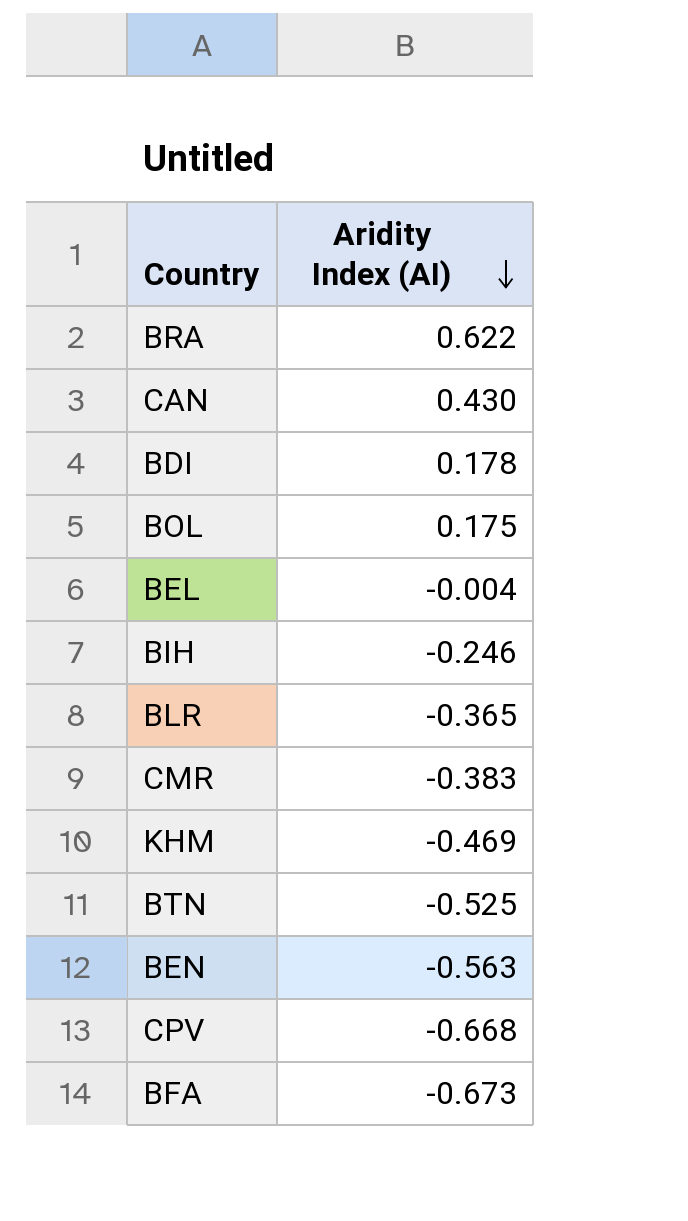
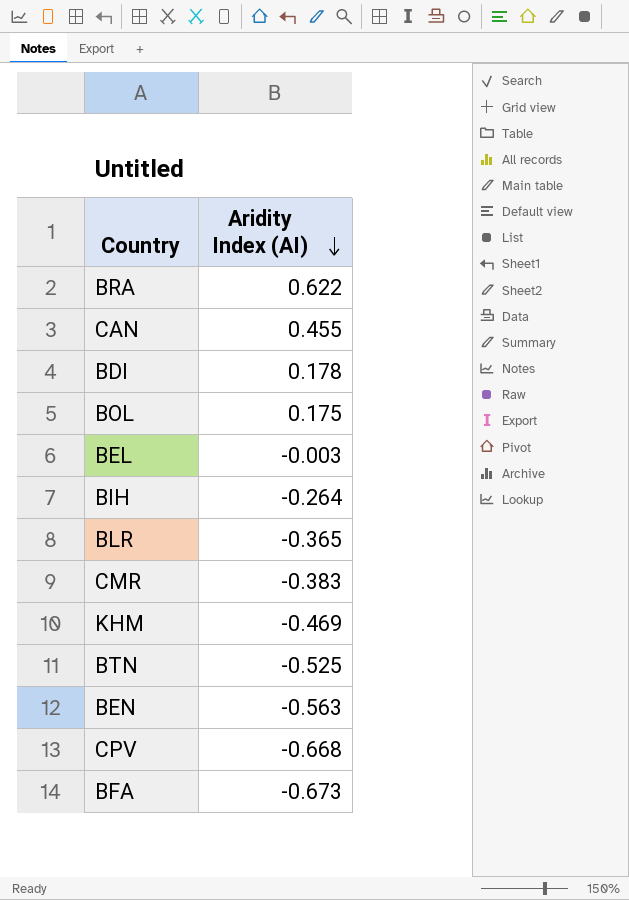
CAN | Aridity Index (AI): 0.430 -> 0.455
BEL | Aridity Index (AI): -0.004 -> -0.003
BIH | Aridity Index (AI): -0.246 -> -0.264

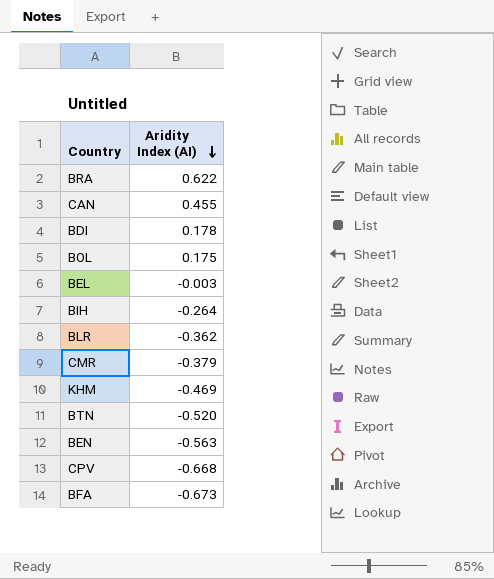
BLR | Aridity Index (AI): -0.365 -> -0.362
CMR | Aridity Index (AI): -0.383 -> -0.379
BTN | Aridity Index (AI): -0.525 -> -0.520

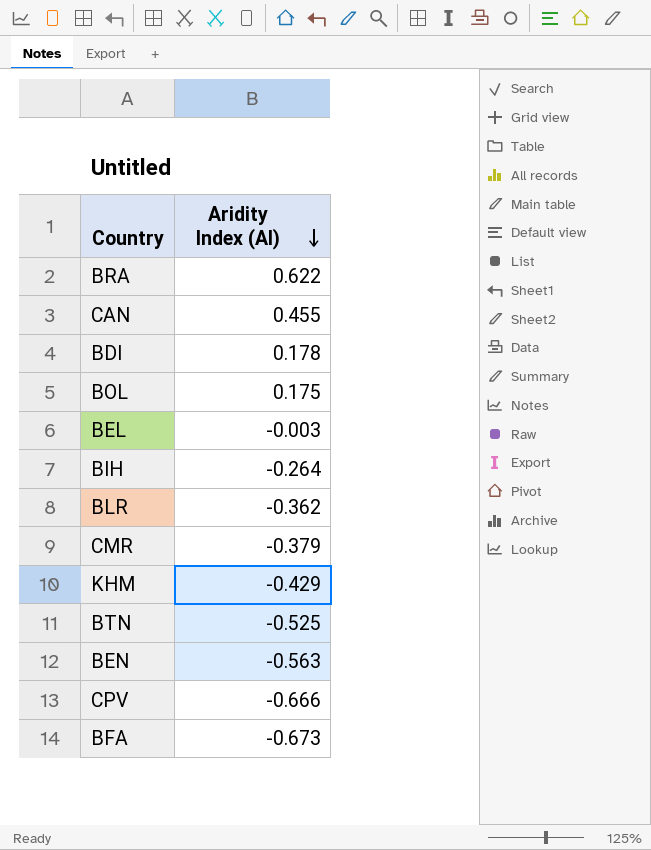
KHM | Aridity Index (AI): -0.469 -> -0.429
BTN | Aridity Index (AI): -0.520 -> -0.525
CPV | Aridity Index (AI): -0.668 -> -0.666

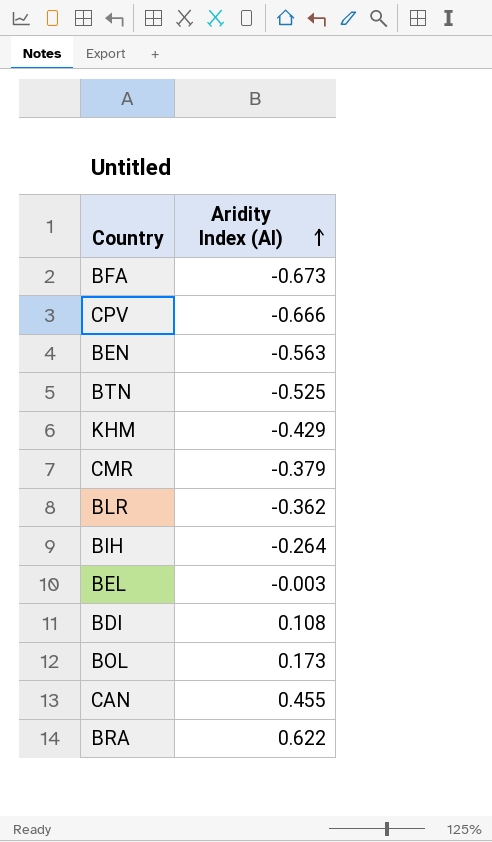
row order: Aridity Index (AI) descending -> Aridity Index (AI) ascending
BDI | Aridity Index (AI): 0.178 -> 0.108
BOL | Aridity Index (AI): 0.175 -> 0.173

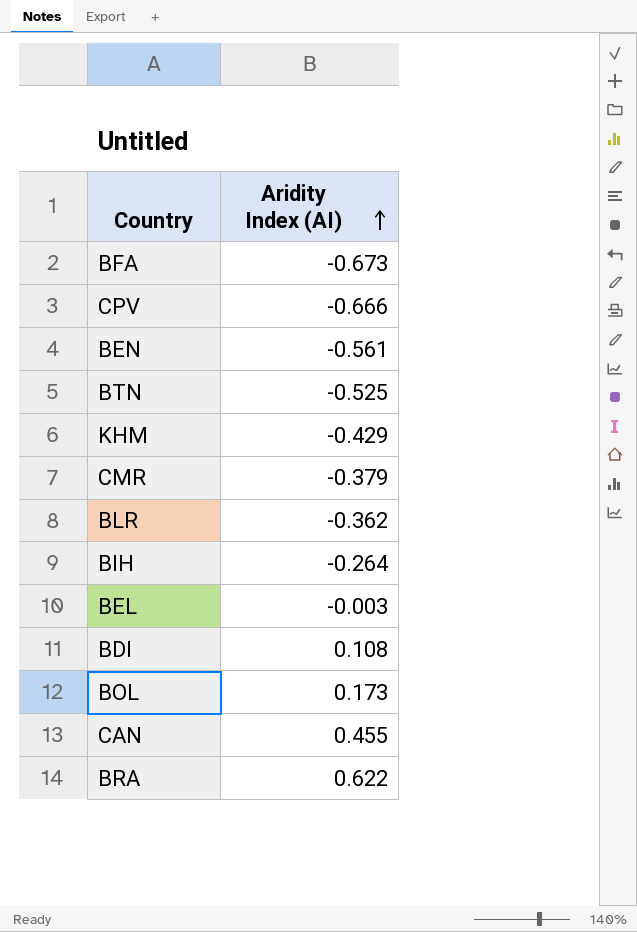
BEN | Aridity Index (AI): -0.563 -> -0.561

